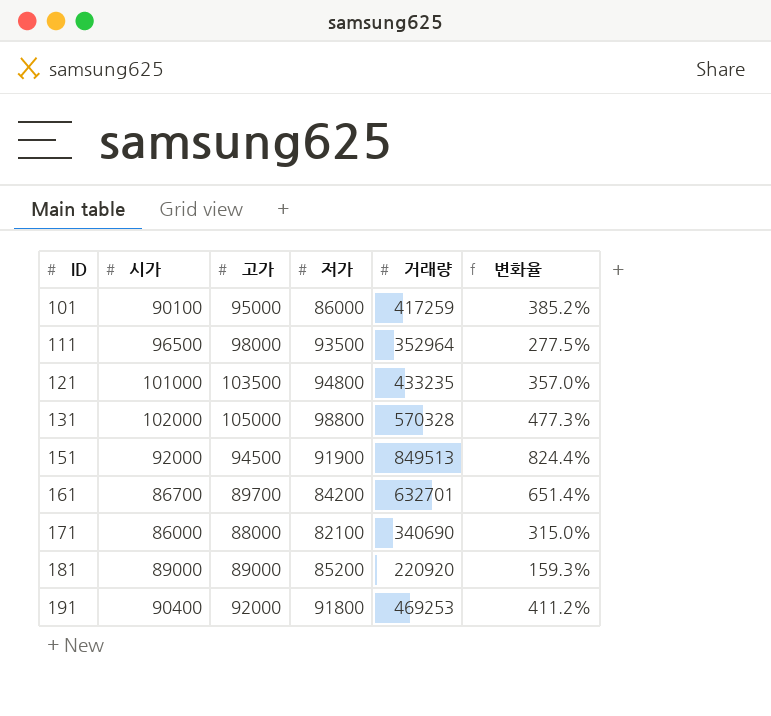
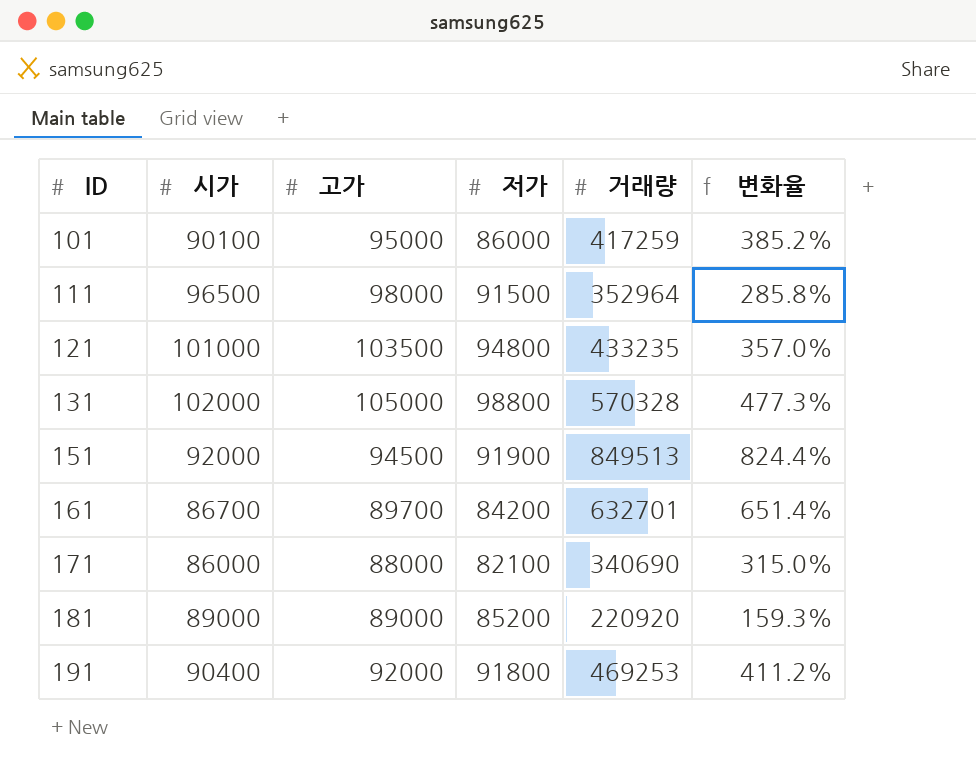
111 | 저가: 93500 -> 91500
111 | 변화율: 277.5% -> 285.8%

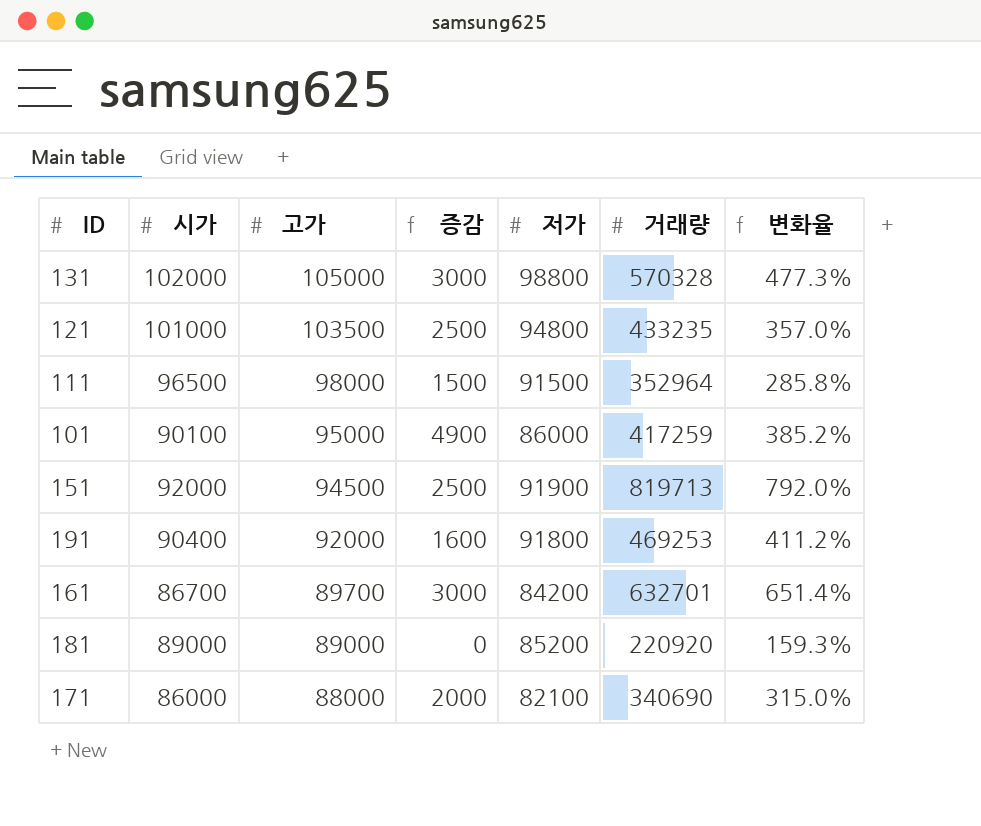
row order: ID ascending -> 고가 descending
column 증감 | formula: none -> [고가] - [시가]
151 | 거래량: 849513 -> 819713
151 | 변화율: 824.4% -> 792.0%

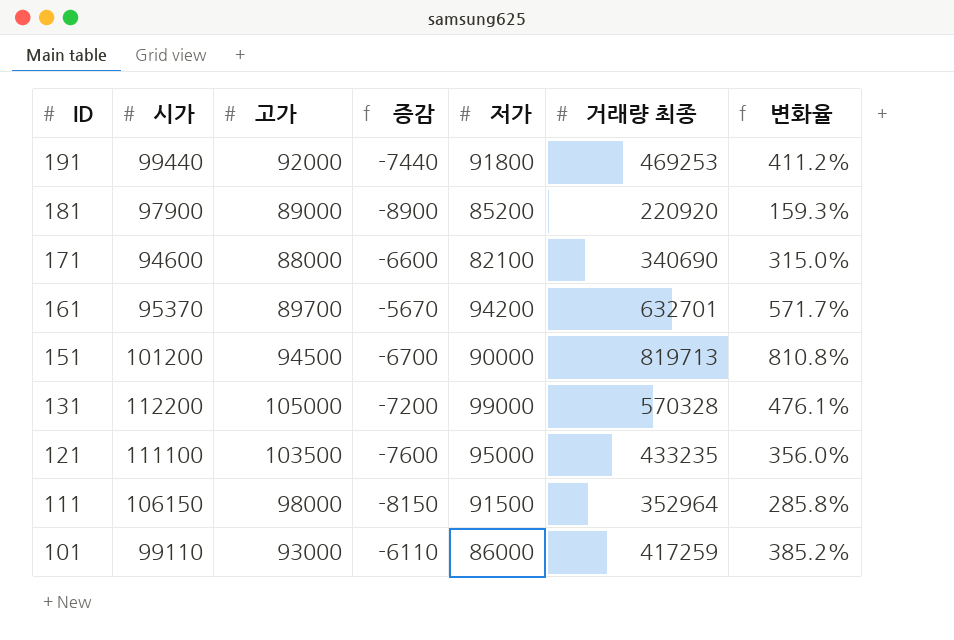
row order: 고가 descending -> ID descending
column name: 거래량 -> 거래량 최종
191 | 시가: 90400 -> 99440
191 | 증감: 1600 -> -7440
181 | 시가: 89000 -> 97900
181 | 증감: 0 -> -8900
171 | 시가: 86000 -> 94600
171 | 증감: 2000 -> -6600
161 | 시가: 86700 -> 95370
161 | 증감: 3000 -> -5670
161 | 저가: 84200 -> 94200
161 | 변화율: 651.4% -> 571.7%
151 | 시가: 92000 -> 101200
151 | 증감: 2500 -> -6700
151 | 저가: 91900 -> 90000
151 | 변화율: 792.0% -> 810.8%
131 | 시가: 102000 -> 112200
131 | 증감: 3000 -> -7200
131 | 저가: 98800 -> 99000
131 | 변화율: 477.3% -> 476.1%
121 | 시가: 101000 -> 111100
121 | 증감: 2500 -> -7600
121 | 저가: 94800 -> 95000
121 | 변화율: 357.0% -> 356.0%
111 | 시가: 96500 -> 106150
111 | 증감: 1500 -> -8150
101 | 시가: 90100 -> 99110
101 | 고가: 95000 -> 93000
101 | 증감: 4900 -> -6110

